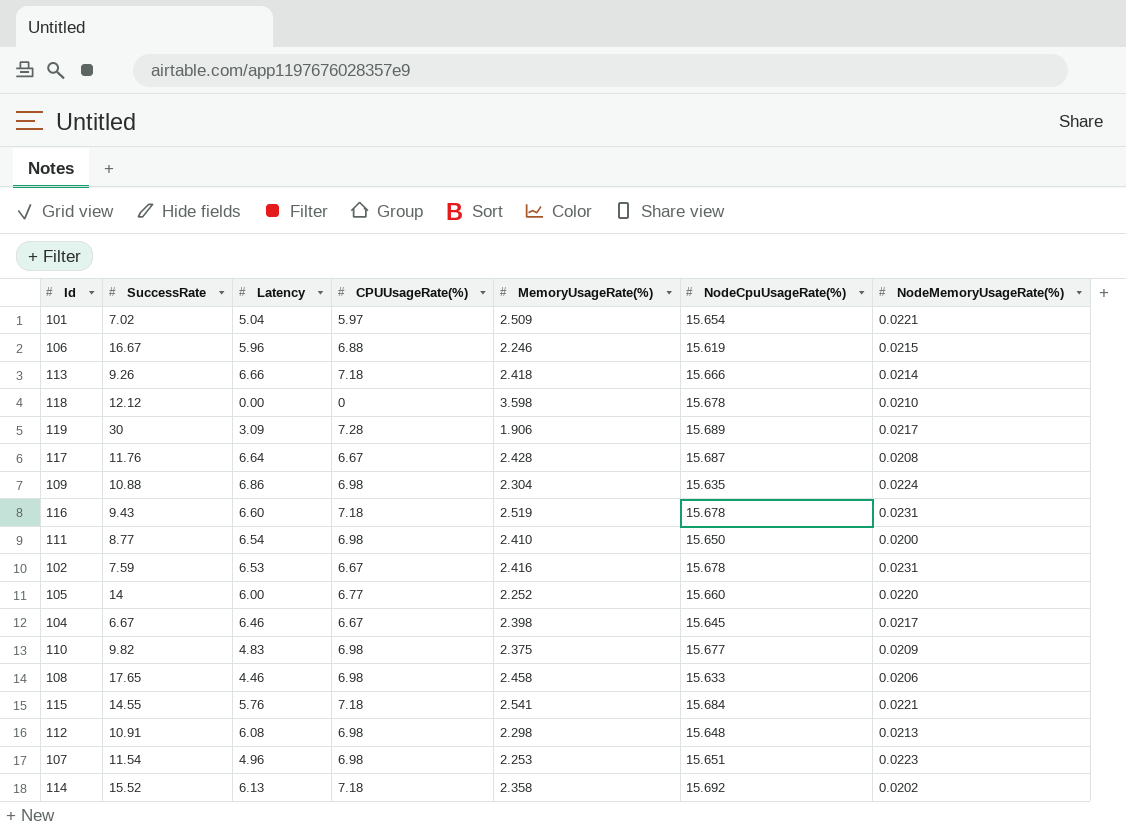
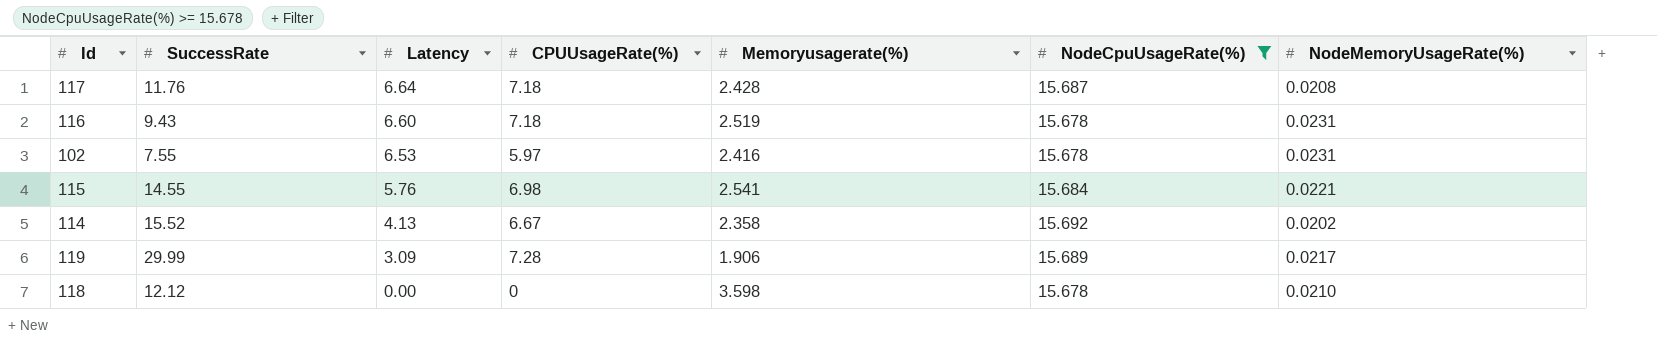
filter: none -> NodeCpuUsageRate(%) >= 15.678
row order: none -> Latency descending
column name: MemoryUsageRate(%) -> Memoryusagerate(%)
117 | CPUUsageRate(%): 6.67 -> 7.18
102 | SuccessRate: 7.59 -> 7.55
102 | CPUUsageRate(%): 6.67 -> 5.97
115 | CPUUsageRate(%): 7.18 -> 6.98
114 | Latency: 6.13 -> 4.13
114 | CPUUsageRate(%): 7.18 -> 6.67
119 | SuccessRate: 30 -> 29.99

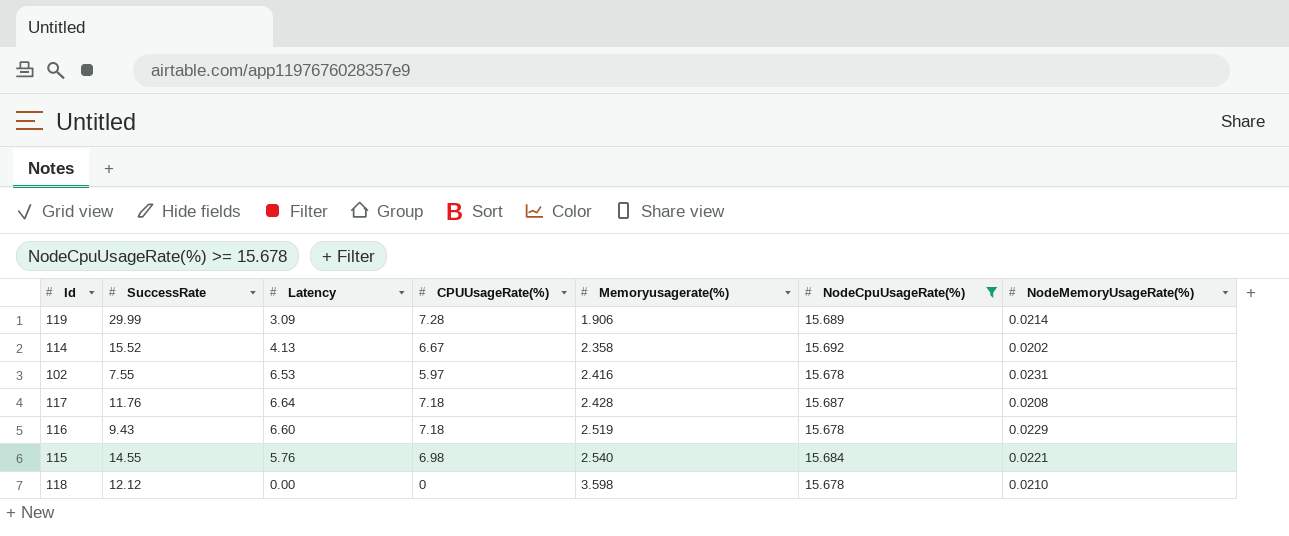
row order: Latency descending -> Memoryusagerate(%) ascending
119 | NodeMemoryUsageRate(%): 0.0217 -> 0.0214
116 | NodeMemoryUsageRate(%): 0.0231 -> 0.0229
115 | Memoryusagerate(%): 2.541 -> 2.540

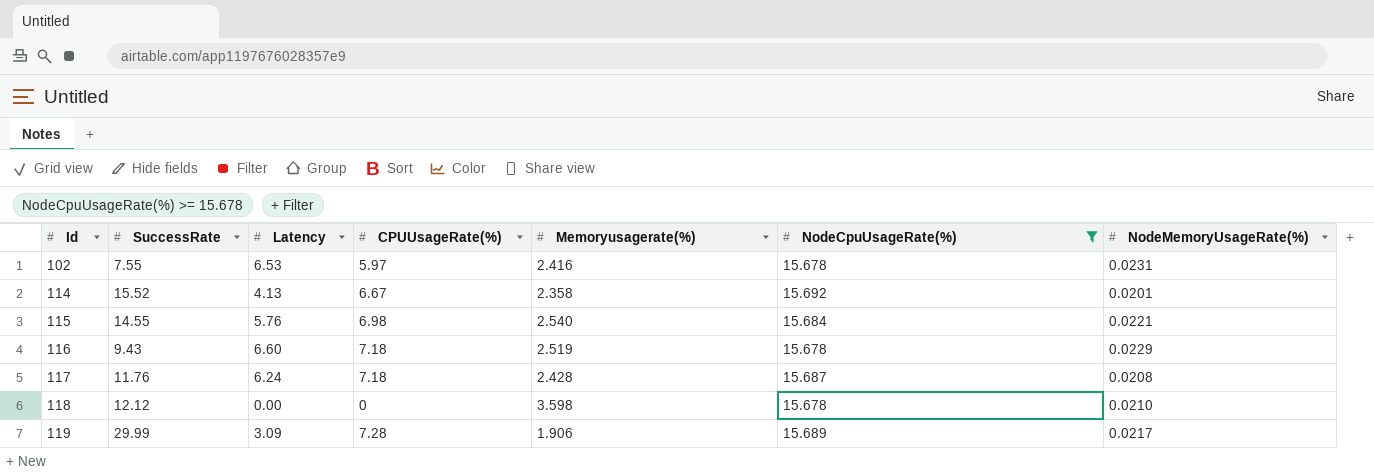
row order: Memoryusagerate(%) ascending -> Id ascending
114 | NodeMemoryUsageRate(%): 0.0202 -> 0.0201
117 | Latency: 6.64 -> 6.24
119 | NodeMemoryUsageRate(%): 0.0214 -> 0.0217

